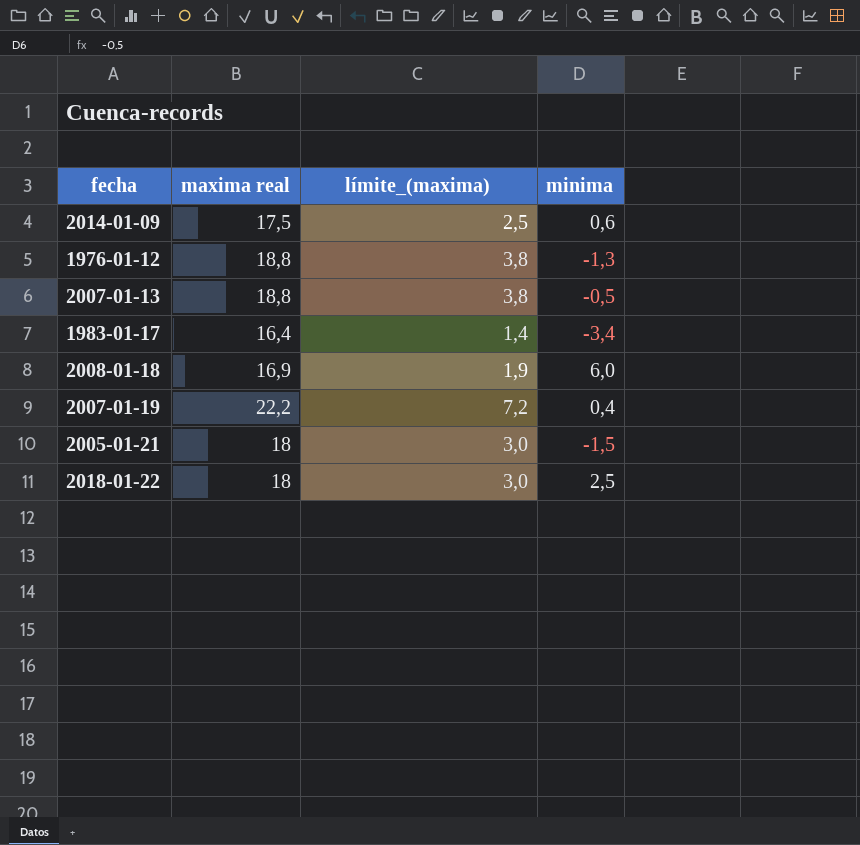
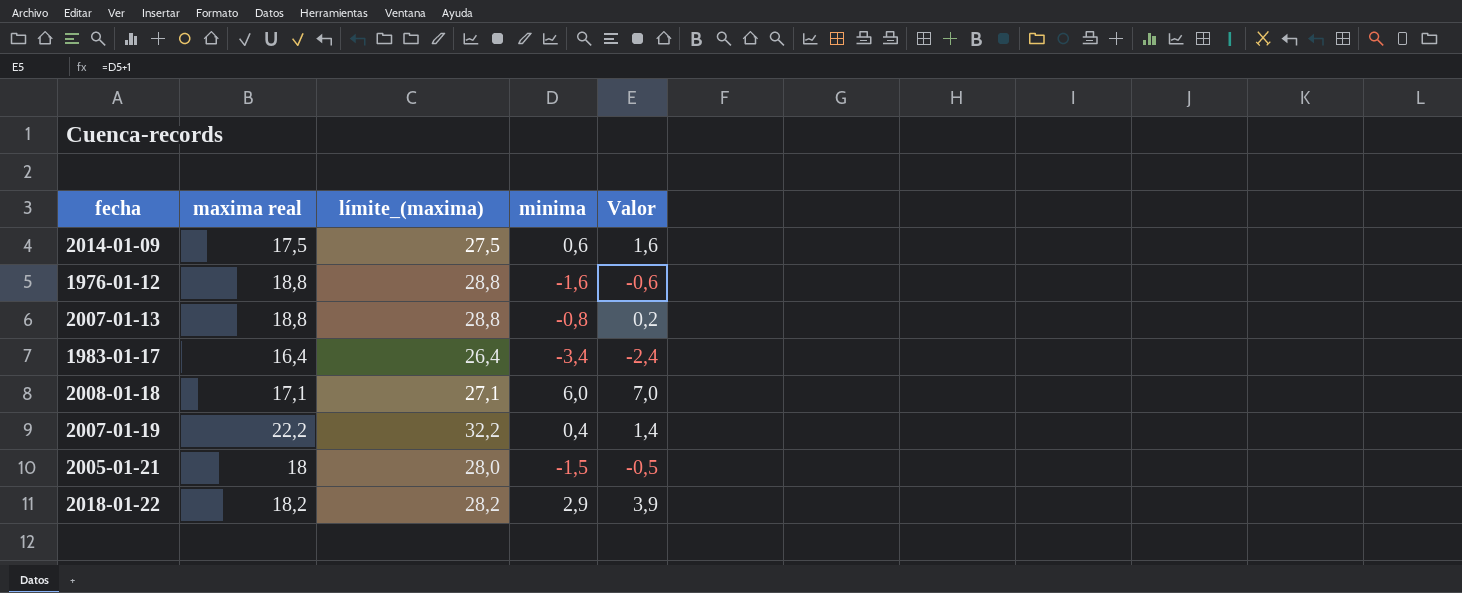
column límite_(maxima) | formula: [maxima real] - 15 -> [maxima real] + 10
column Valor | formula: none -> [minima] + 1
1976-01-12 | minima: -1,3 -> -1,6
2007-01-13 | minima: -0,5 -> -0,8
2008-01-18 | maxima real: 16,9 -> 17,1
2018-01-22 | maxima real: 18 -> 18,2
2018-01-22 | minima: 2,5 -> 2,9

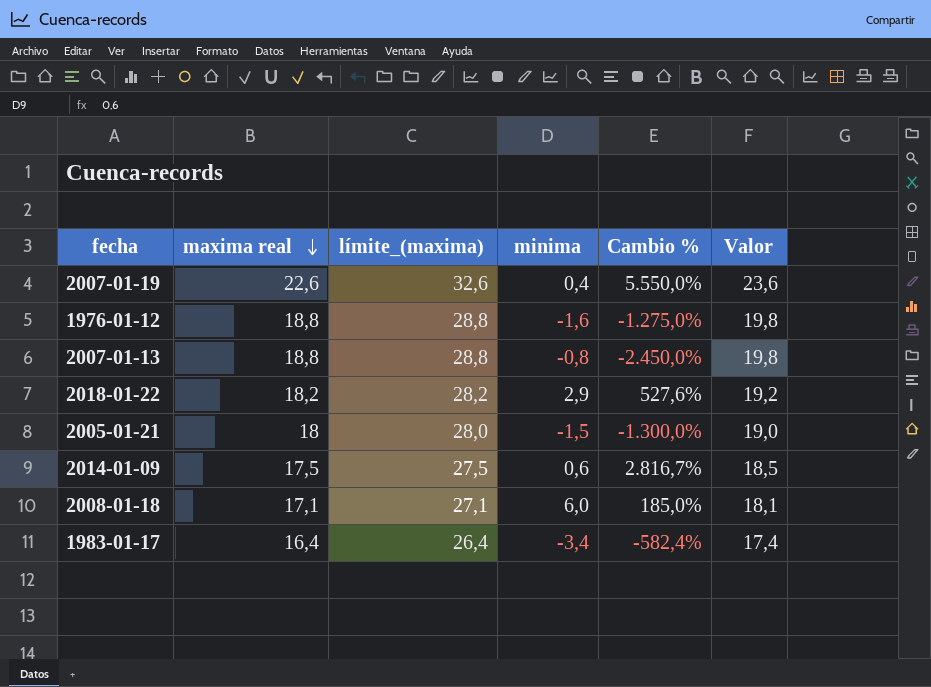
row order: none -> maxima real descending
column Cambio % | formula: none -> ([maxima real] - [minima]) / [minima]
column Valor | formula: [minima] + 1 -> [maxima real] + 1
2007-01-19 | maxima real: 22,2 -> 22,6
2007-01-19 | límite_(maxima): 32,2 -> 32,6

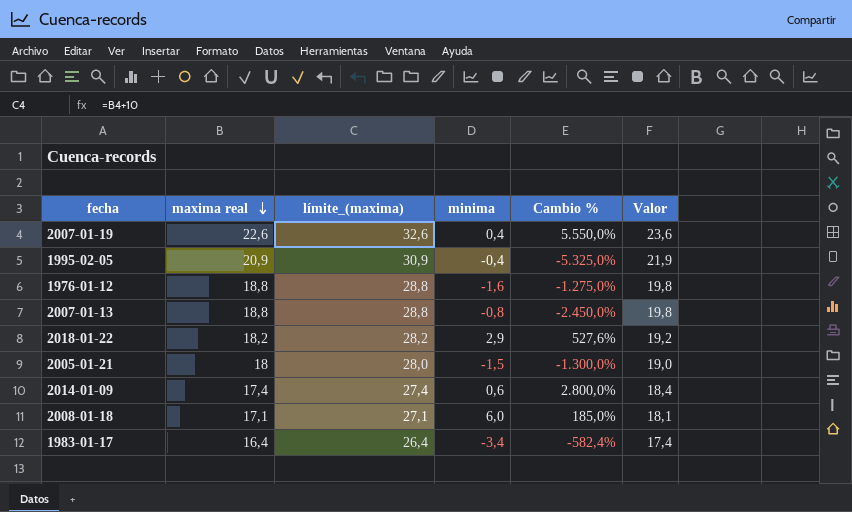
row 1995-02-05: none -> 20,9 | 30,9 | -0,4 | -5.325,0% | 21,9
2014-01-09 | maxima real: 17,5 -> 17,4
2014-01-09 | límite_(maxima): 27,5 -> 27,4
2014-01-09 | Cambio %: 2.816,7% -> 2.800,0%
2014-01-09 | Valor: 18,5 -> 18,4

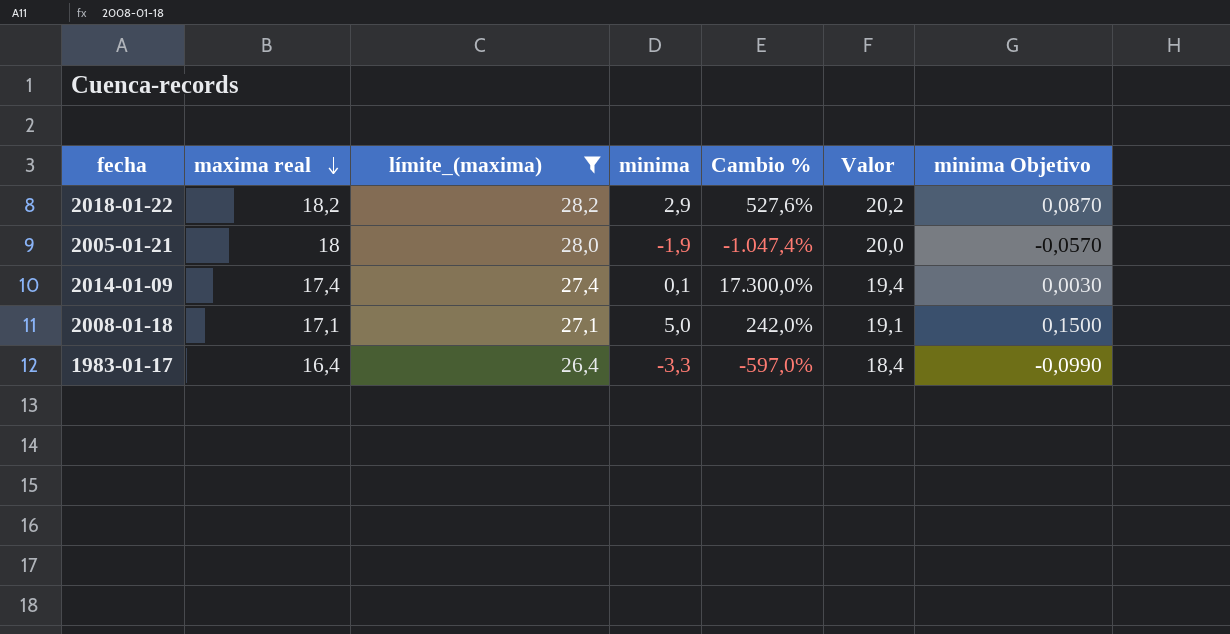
filter: none -> límite_(maxima) <= 28,2
column Valor | formula: [maxima real] + 1 -> [maxima real] + 2
column minima Objetivo | formula: none -> [minima] * 0,03
2005-01-21 | minima: -1,5 -> -1,9
2005-01-21 | Cambio %: -1.300,0% -> -1.047,4%
2014-01-09 | minima: 0,6 -> 0,1
2014-01-09 | Cambio %: 2.800,0% -> 17.300,0%
2008-01-18 | minima: 6,0 -> 5,0
2008-01-18 | Cambio %: 185,0% -> 242,0%
1983-01-17 | minima: -3,4 -> -3,3
1983-01-17 | Cambio %: -582,4% -> -597,0%

